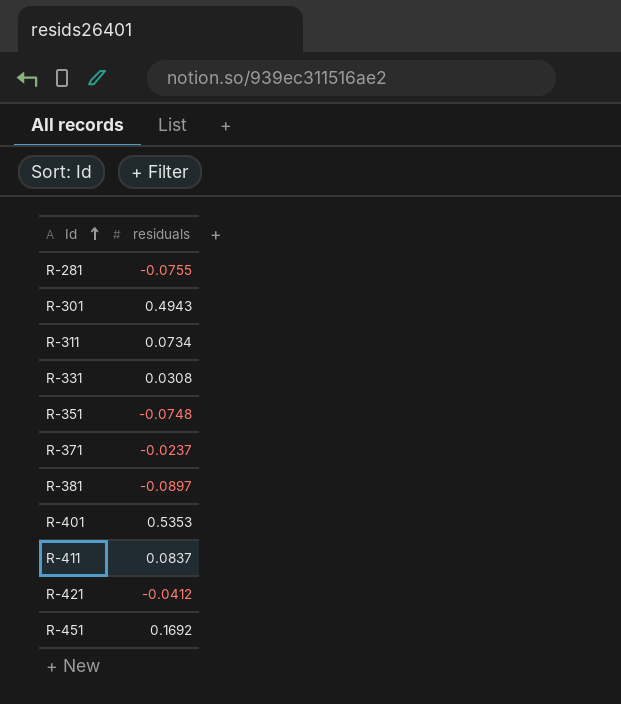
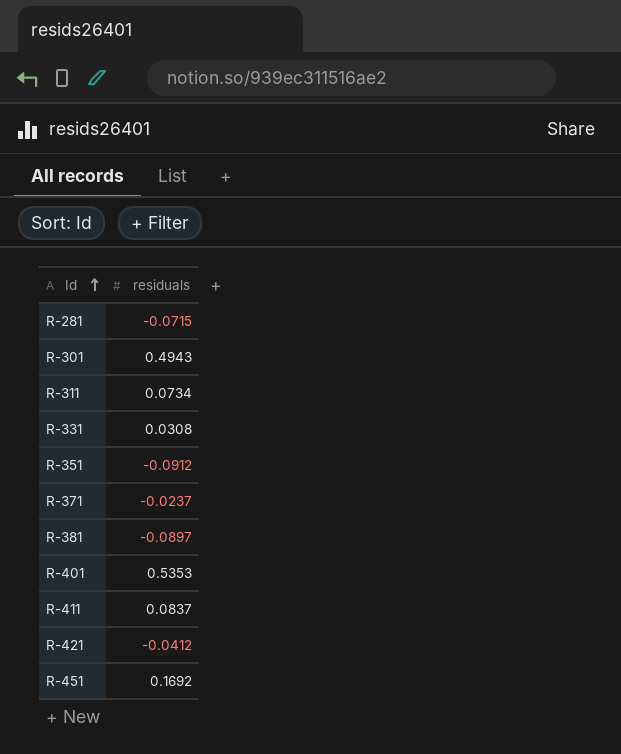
R-281 | residuals: -0.0755 -> -0.0715
R-351 | residuals: -0.0748 -> -0.0912

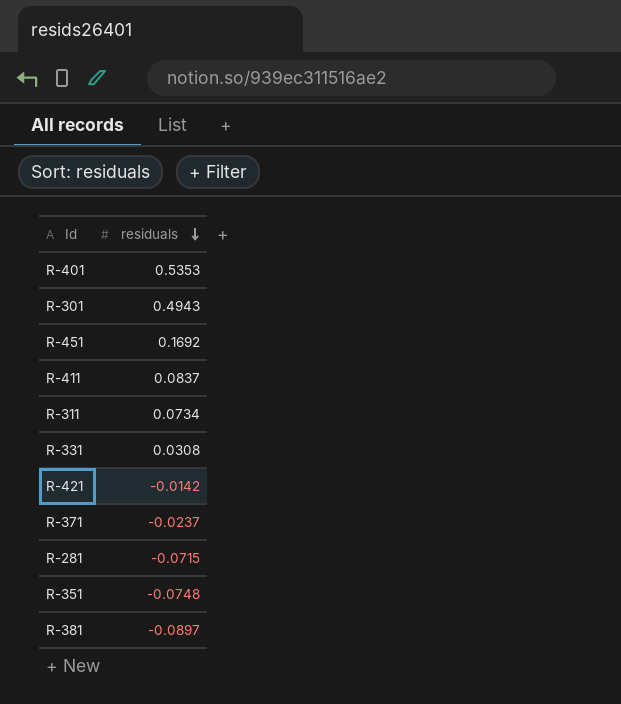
row order: Id ascending -> residuals descending
R-421 | residuals: -0.0412 -> -0.0142
R-351 | residuals: -0.0912 -> -0.0748

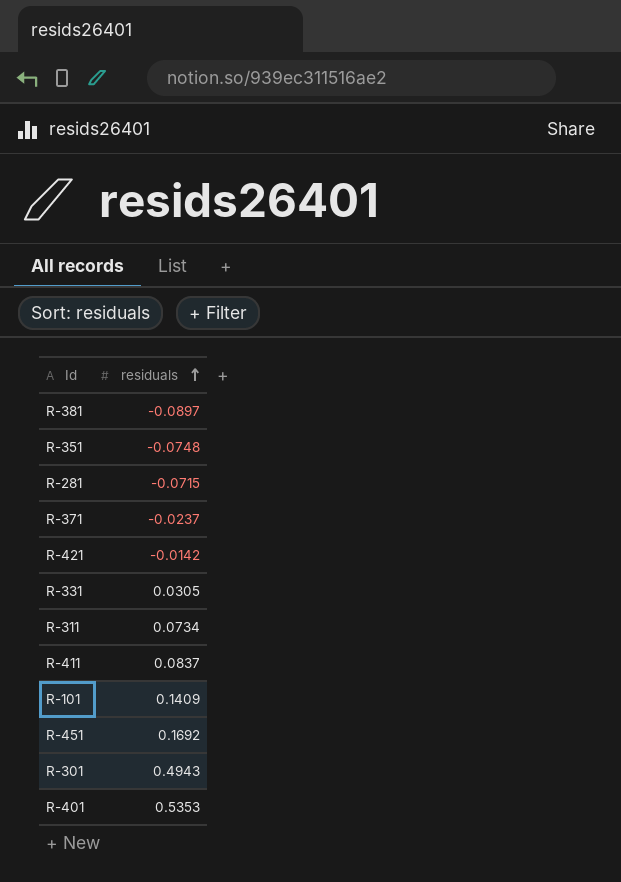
row order: residuals descending -> residuals ascending
R-331 | residuals: 0.0308 -> 0.0305
row R-101: none -> 0.1409

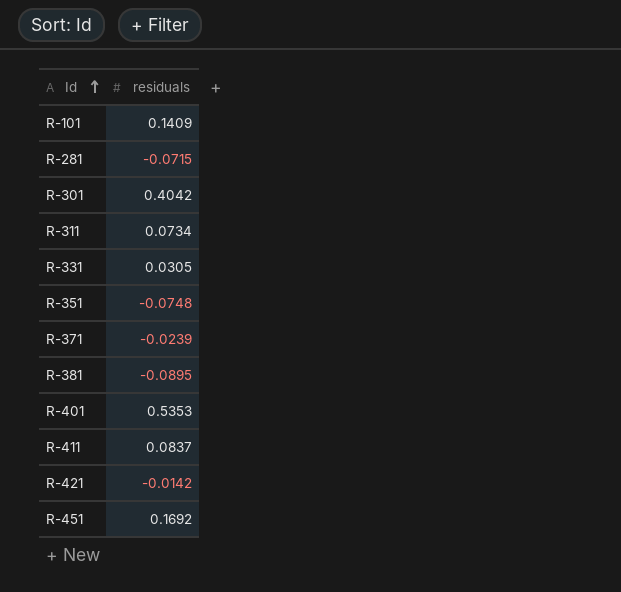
row order: residuals ascending -> Id ascending
R-301 | residuals: 0.4943 -> 0.4042
R-371 | residuals: -0.0237 -> -0.0239
R-381 | residuals: -0.0897 -> -0.0895

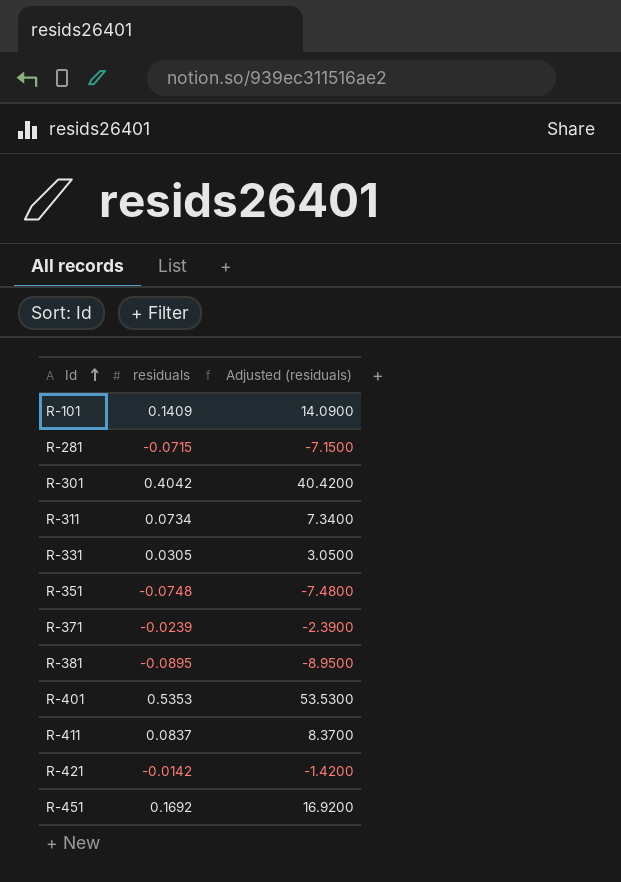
column Adjusted (residuals) | formula: none -> [residuals] * 100

